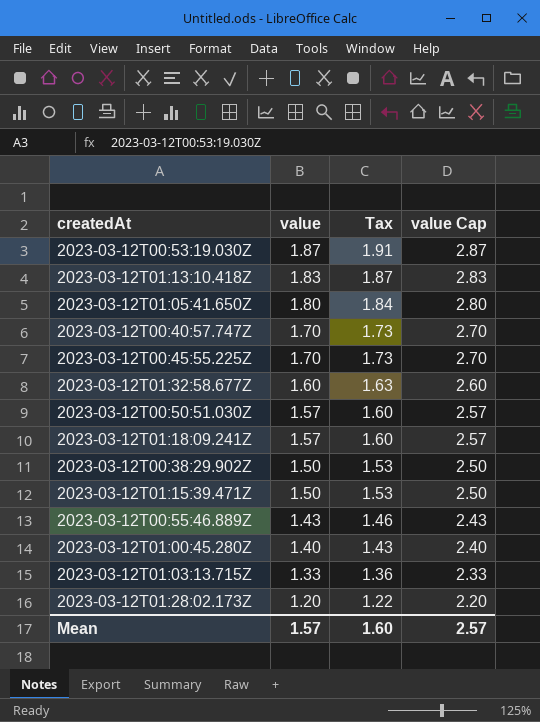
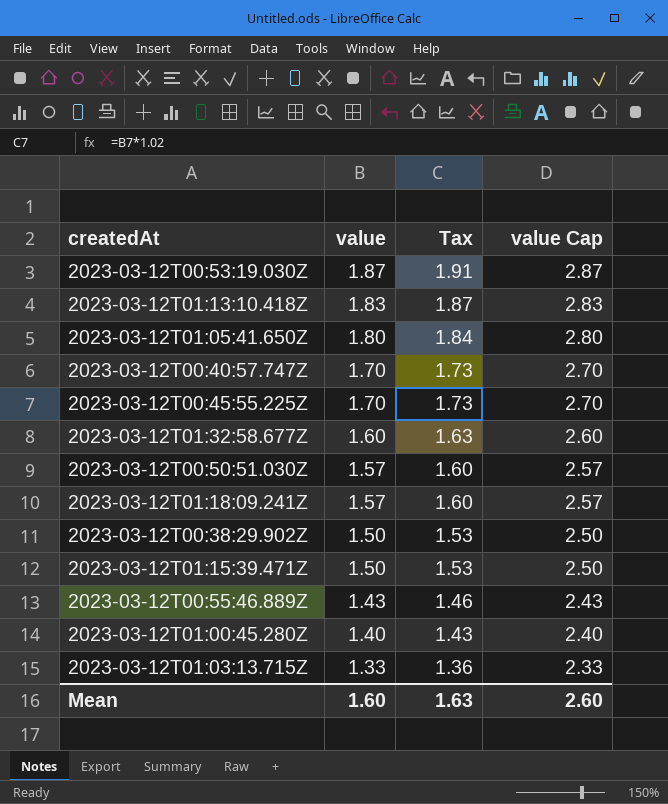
row 2023-03-12T01:28:02.173Z: 1.20 | 1.22 | 2.20 -> none
Mean | value: 1.57 -> 1.60
Mean | Tax: 1.60 -> 1.63
Mean | value Cap: 2.57 -> 2.60

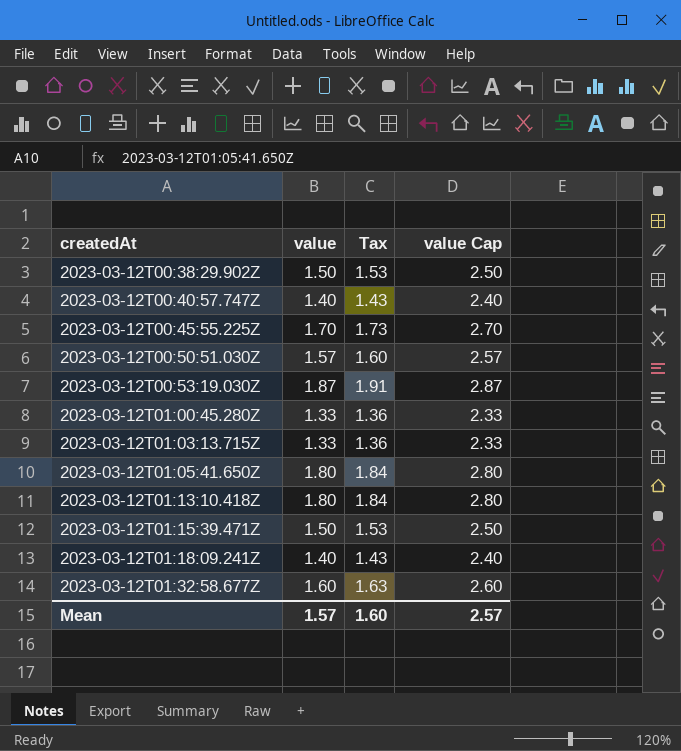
row order: value descending -> createdAt ascending
row 2023-03-12T00:55:46.889Z: 1.43 | 1.46 | 2.43 -> none
2023-03-12T00:40:57.747Z | value: 1.70 -> 1.40
2023-03-12T00:40:57.747Z | Tax: 1.73 -> 1.43
2023-03-12T00:40:57.747Z | value Cap: 2.70 -> 2.40
2023-03-12T01:00:45.280Z | value: 1.40 -> 1.33
2023-03-12T01:00:45.280Z | Tax: 1.43 -> 1.36
2023-03-12T01:00:45.280Z | value Cap: 2.40 -> 2.33
2023-03-12T01:13:10.418Z | value: 1.83 -> 1.80
2023-03-12T01:13:10.418Z | Tax: 1.87 -> 1.84
2023-03-12T01:13:10.418Z | value Cap: 2.83 -> 2.80
2023-03-12T01:18:09.241Z | value: 1.57 -> 1.40
2023-03-12T01:18:09.241Z | Tax: 1.60 -> 1.43
2023-03-12T01:18:09.241Z | value Cap: 2.57 -> 2.40
Mean | value: 1.60 -> 1.57
Mean | Tax: 1.63 -> 1.60
Mean | value Cap: 2.60 -> 2.57

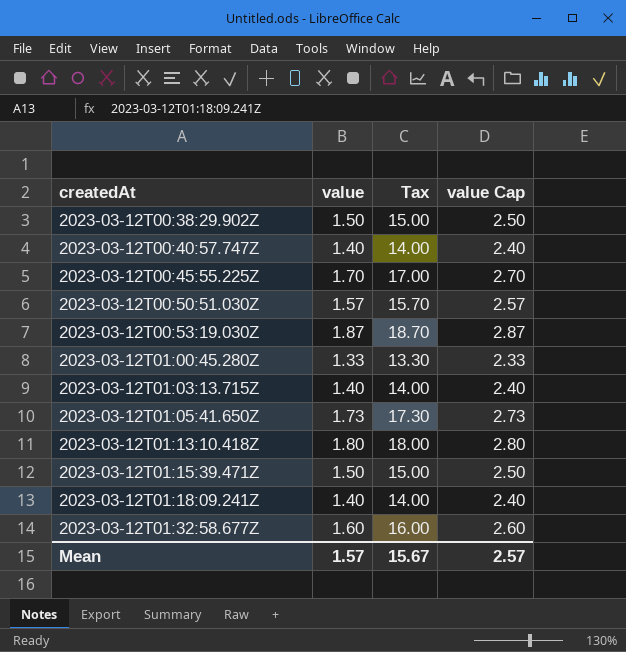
column Tax | formula: [value] * 1.02 -> [value] * 10
2023-03-12T01:03:13.715Z | value: 1.33 -> 1.40
2023-03-12T01:03:13.715Z | value Cap: 2.33 -> 2.40
2023-03-12T01:05:41.650Z | value: 1.80 -> 1.73
2023-03-12T01:05:41.650Z | value Cap: 2.80 -> 2.73
Mean | Tax: 1.60 -> 15.67

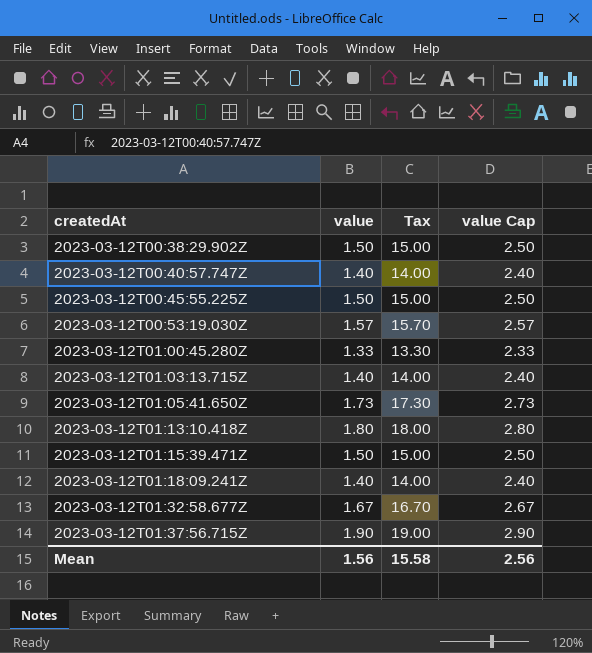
row 2023-03-12T00:50:51.030Z: 1.57 | 15.70 | 2.57 -> none
2023-03-12T00:45:55.225Z | value: 1.70 -> 1.50
2023-03-12T00:45:55.225Z | Tax: 17.00 -> 15.00
2023-03-12T00:45:55.225Z | value Cap: 2.70 -> 2.50
2023-03-12T00:53:19.030Z | value: 1.87 -> 1.57
2023-03-12T00:53:19.030Z | Tax: 18.70 -> 15.70
2023-03-12T00:53:19.030Z | value Cap: 2.87 -> 2.57
2023-03-12T01:32:58.677Z | value: 1.60 -> 1.67
2023-03-12T01:32:58.677Z | Tax: 16.00 -> 16.70
2023-03-12T01:32:58.677Z | value Cap: 2.60 -> 2.67
row 2023-03-12T01:37:56.715Z: none -> 1.90 | 19.00 | 2.90
Mean | value: 1.57 -> 1.56
Mean | Tax: 15.67 -> 15.58
Mean | value Cap: 2.57 -> 2.56

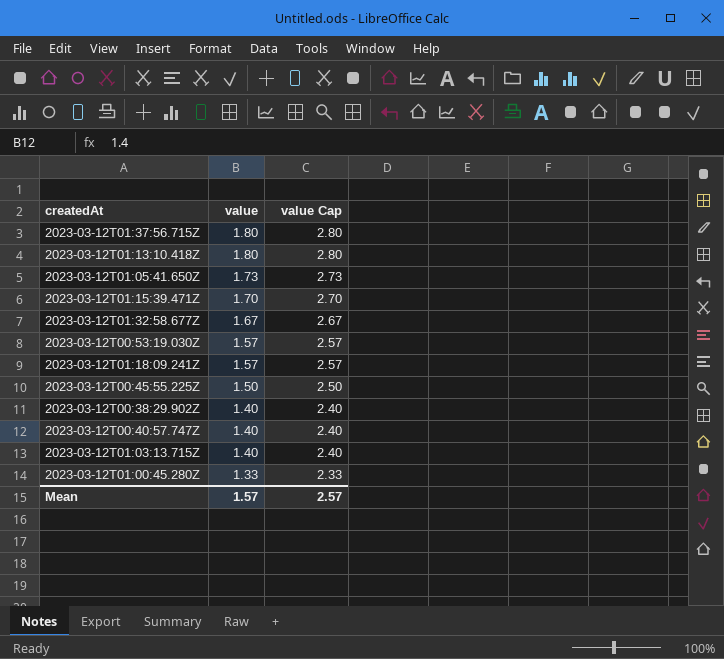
row order: createdAt ascending -> value descending
column Tax | formula: [value] * 10 -> none
2023-03-12T01:37:56.715Z | value: 1.90 -> 1.80
2023-03-12T01:37:56.715Z | value Cap: 2.90 -> 2.80
2023-03-12T01:15:39.471Z | value: 1.50 -> 1.70
2023-03-12T01:15:39.471Z | value Cap: 2.50 -> 2.70
2023-03-12T01:18:09.241Z | value: 1.40 -> 1.57
2023-03-12T01:18:09.241Z | value Cap: 2.40 -> 2.57
2023-03-12T00:38:29.902Z | value: 1.50 -> 1.40
2023-03-12T00:38:29.902Z | value Cap: 2.50 -> 2.40
Mean | value: 1.56 -> 1.57
Mean | value Cap: 2.56 -> 2.57

